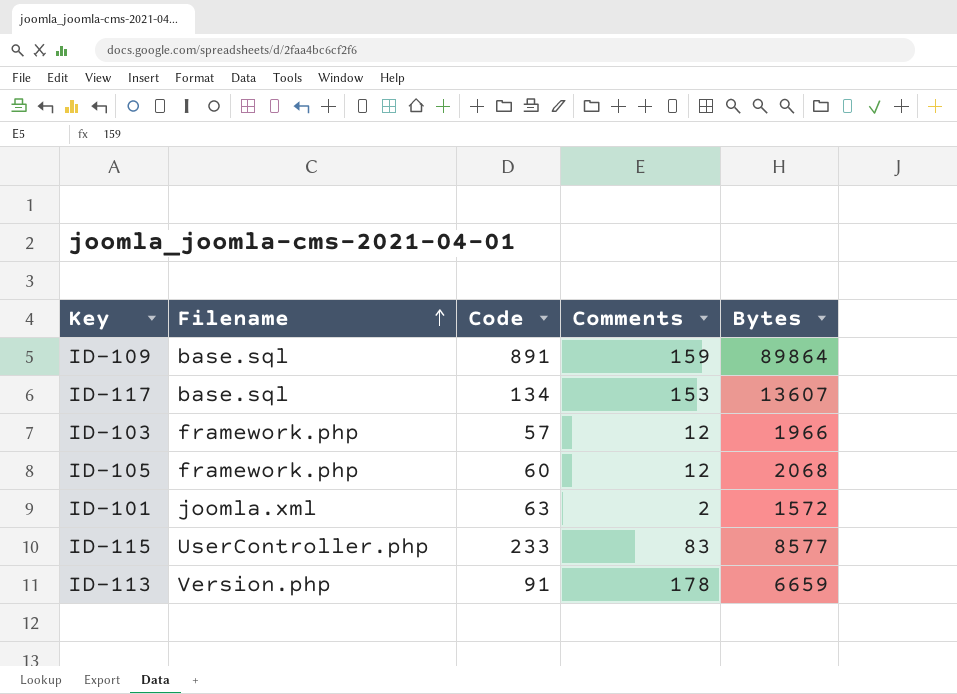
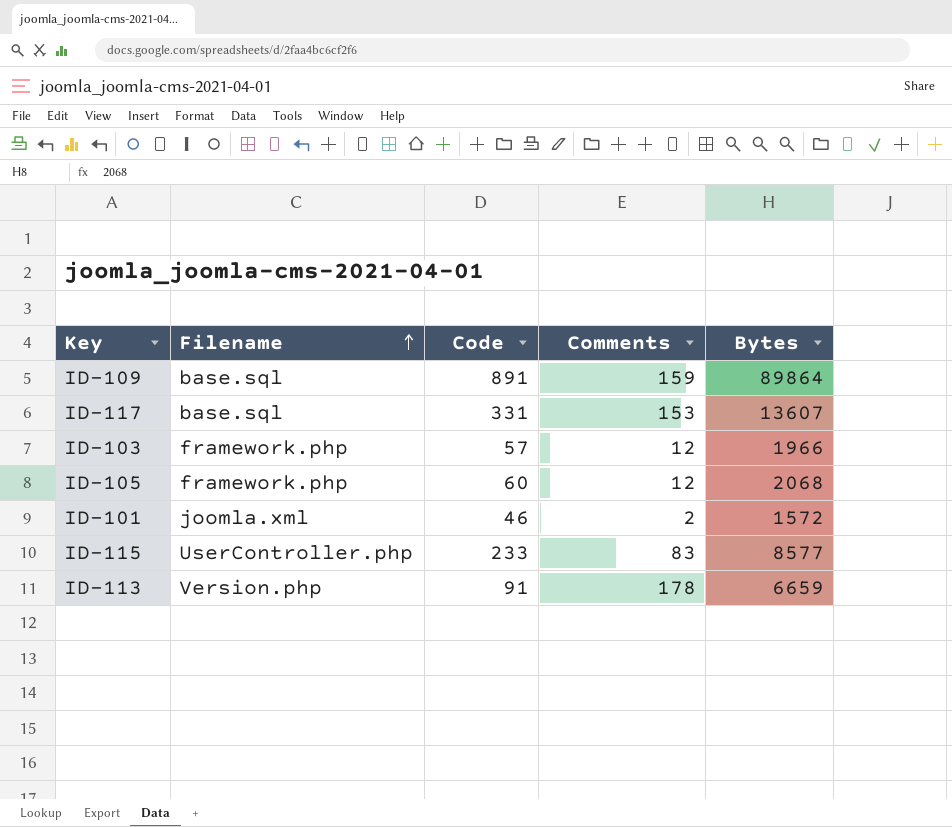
ID-117 | Code: 134 -> 331
ID-101 | Code: 63 -> 46

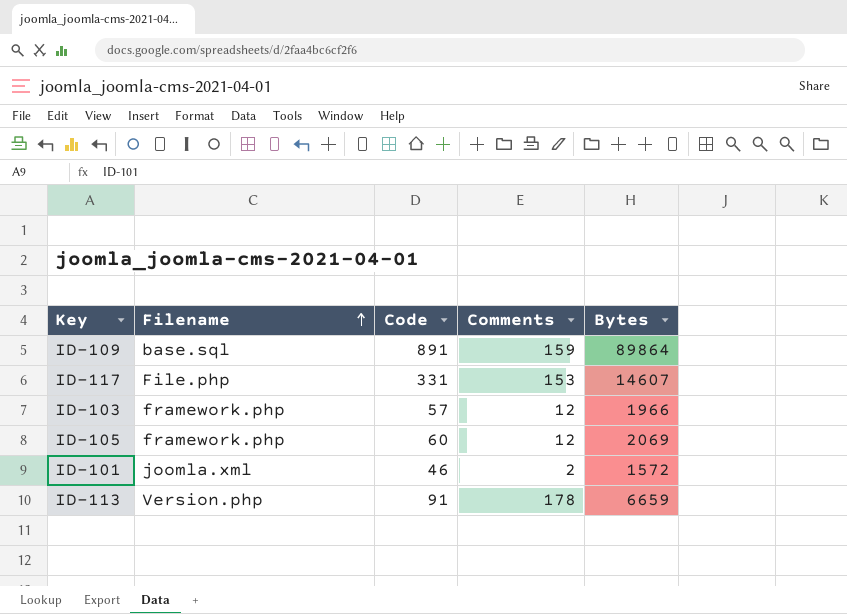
row ID-115: UserController.php | 233 | 83 | 8577 -> none
ID-117 | Filename: base.sql -> File.php
ID-117 | Bytes: 13607 -> 14607
ID-105 | Bytes: 2068 -> 2069

